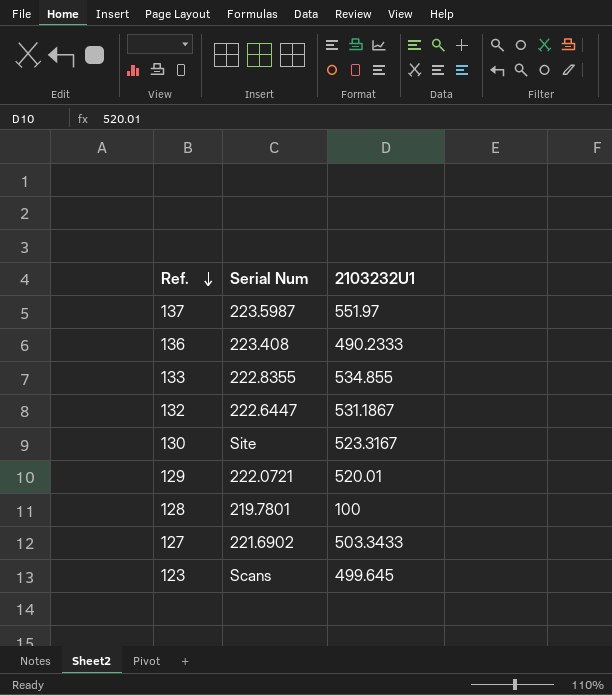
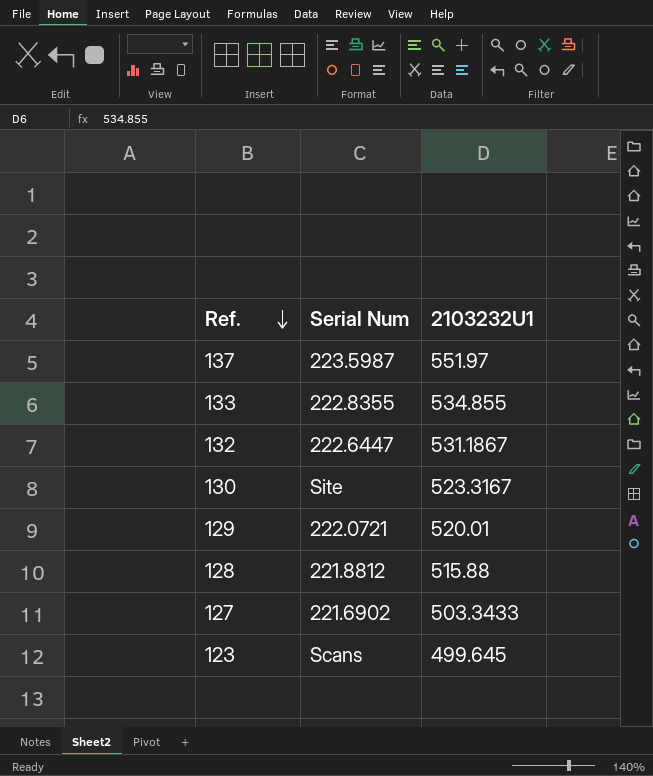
row 136: 223.408 | 490.2333 -> none
128 | Serial Num: 219.7801 -> 221.8812
128 | 2103232U1: 100 -> 515.88

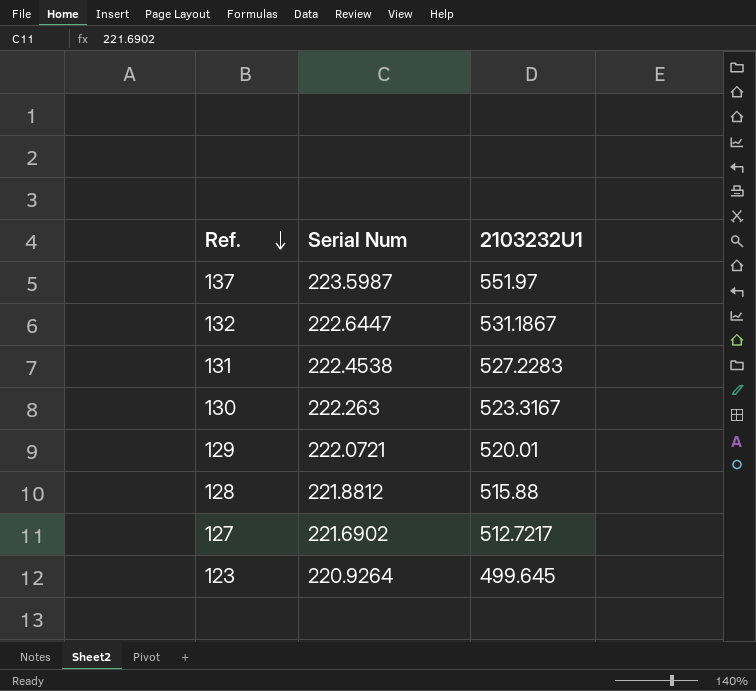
row 133: 222.8355 | 534.855 -> none
row 131: none -> 222.4538 | 527.2283
130 | Serial Num: Site -> 222.263
127 | 2103232U1: 503.3433 -> 512.7217
123 | Serial Num: Scans -> 220.9264

